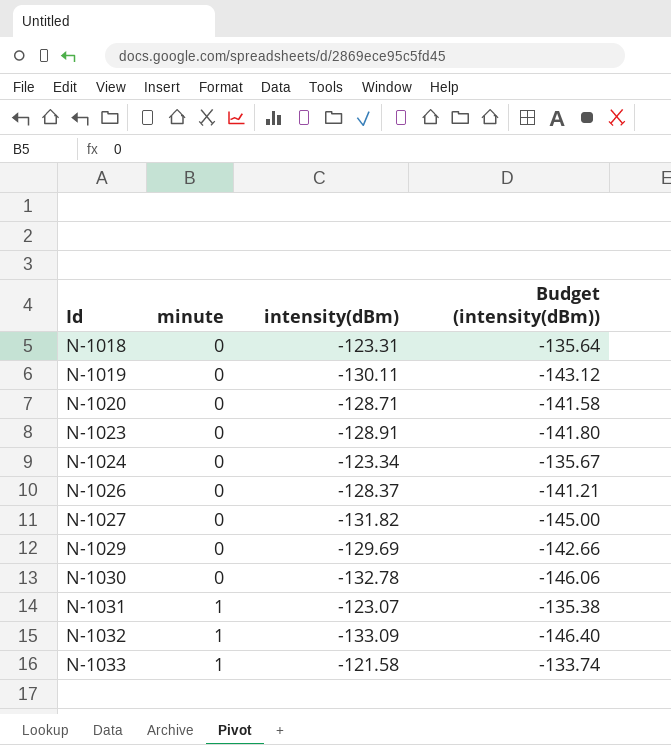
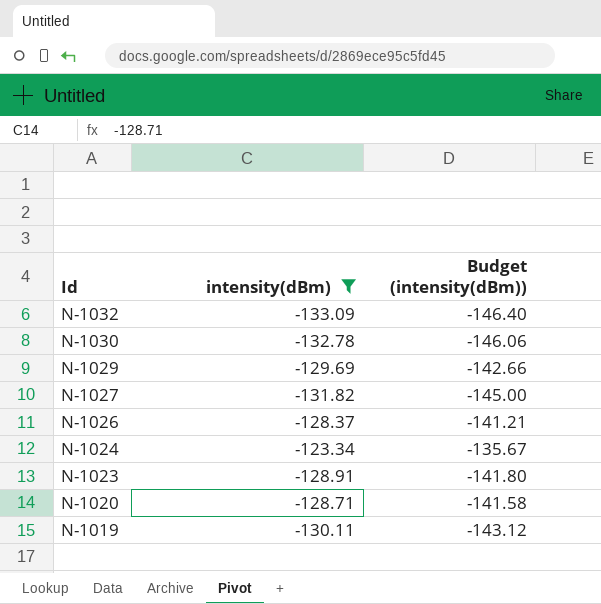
filter: none -> intensity(dBm) <= -123.34
row order: Id ascending -> Id descending
column minute | position: 2 -> none

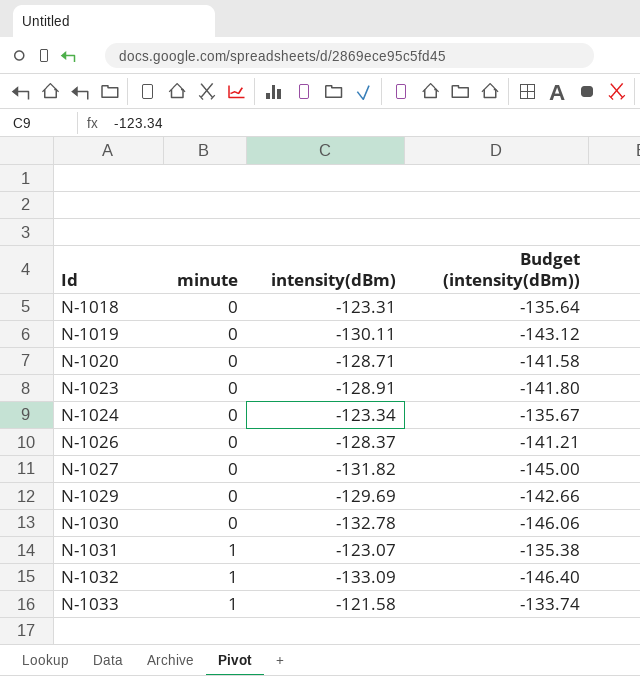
filter: intensity(dBm) <= -123.34 -> none
row order: Id descending -> Id ascending
column minute | position: none -> 2

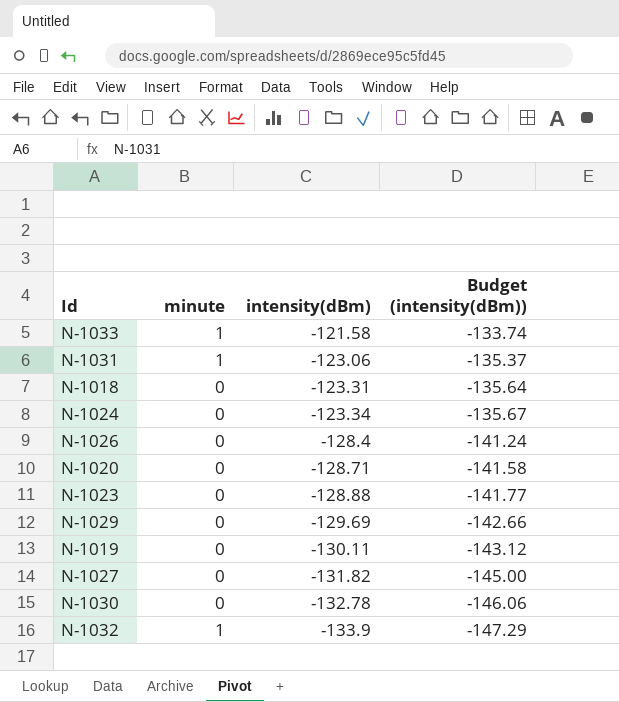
row order: Id ascending -> intensity(dBm) descending
N-1031 | intensity(dBm): -123.07 -> -123.06
N-1031 | Budget (intensity(dBm)): -135.38 -> -135.37
N-1026 | intensity(dBm): -128.37 -> -128.4
N-1026 | Budget (intensity(dBm)): -141.21 -> -141.24
N-1023 | intensity(dBm): -128.91 -> -128.88
N-1023 | Budget (intensity(dBm)): -141.80 -> -141.77
N-1032 | intensity(dBm): -133.09 -> -133.9
N-1032 | Budget (intensity(dBm)): -146.40 -> -147.29

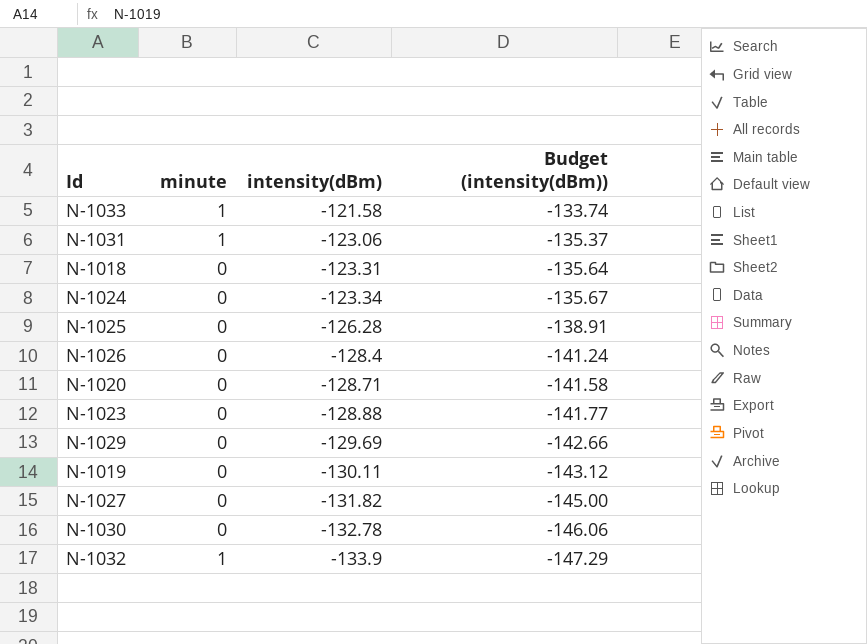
row N-1025: none -> 0 | -126.28 | -138.91

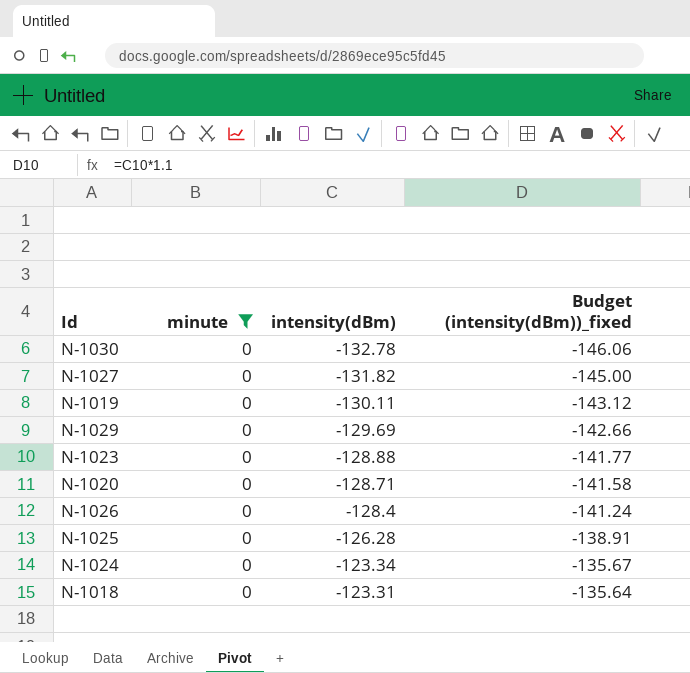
filter: none -> minute = 0
row order: intensity(dBm) descending -> intensity(dBm) ascending
column name: Budget (intensity(dBm)) -> Budget (intensity(dBm))_fixed

